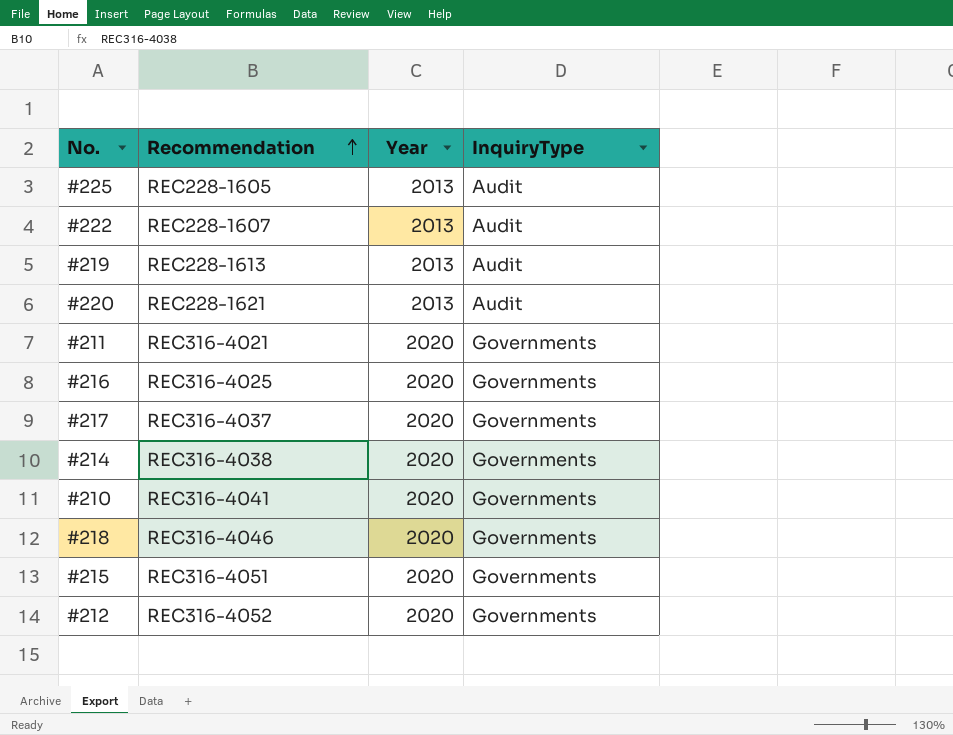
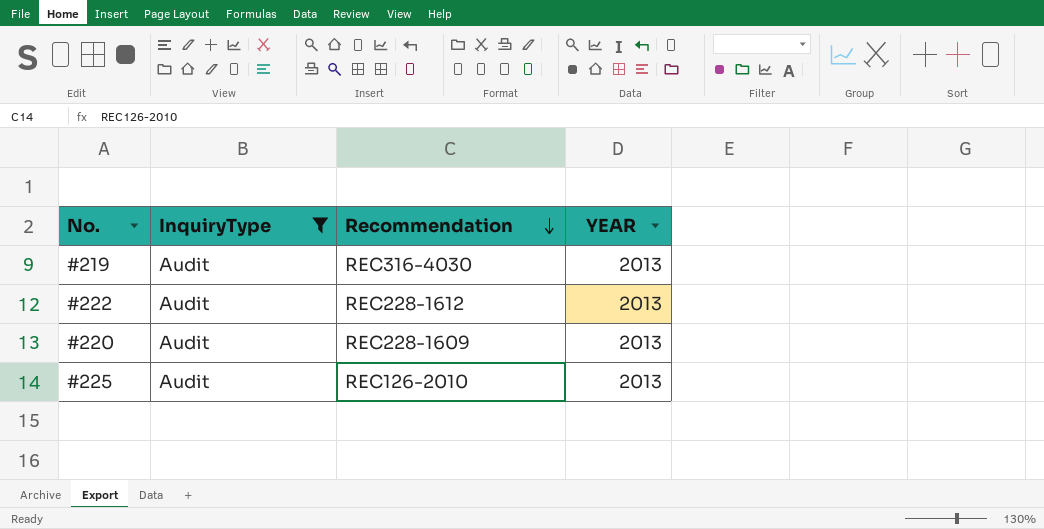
filter: none -> InquiryType = Audit
row order: Recommendation ascending -> Recommendation descending
column InquiryType | position: 4 -> 2
column name: Year -> YEAR
#219 | Recommendation: REC228-1613 -> REC316-4030
#222 | Recommendation: REC228-1607 -> REC228-1612
#220 | Recommendation: REC228-1621 -> REC228-1609
#225 | Recommendation: REC228-1605 -> REC126-2010

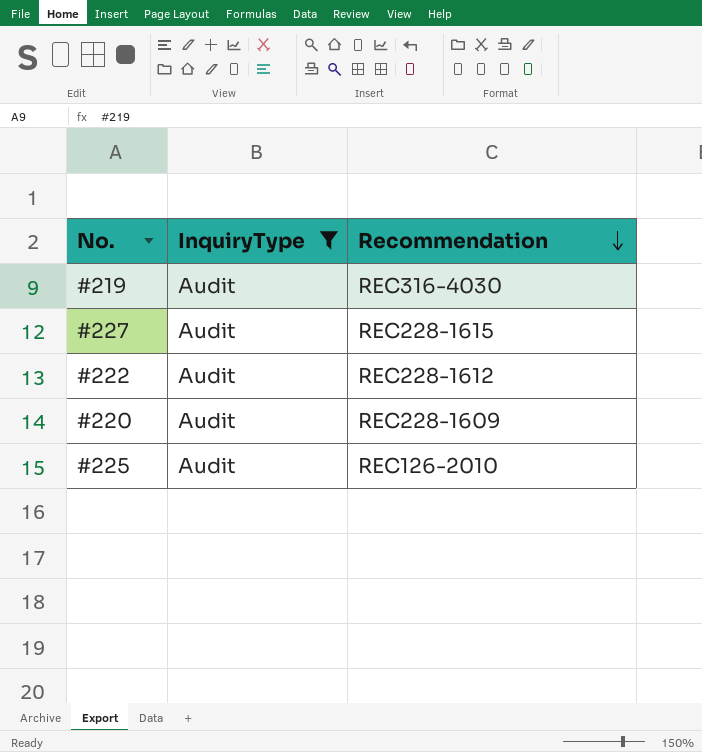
column YEAR | position: 4 -> none
row #227: none -> Audit | REC228-1615

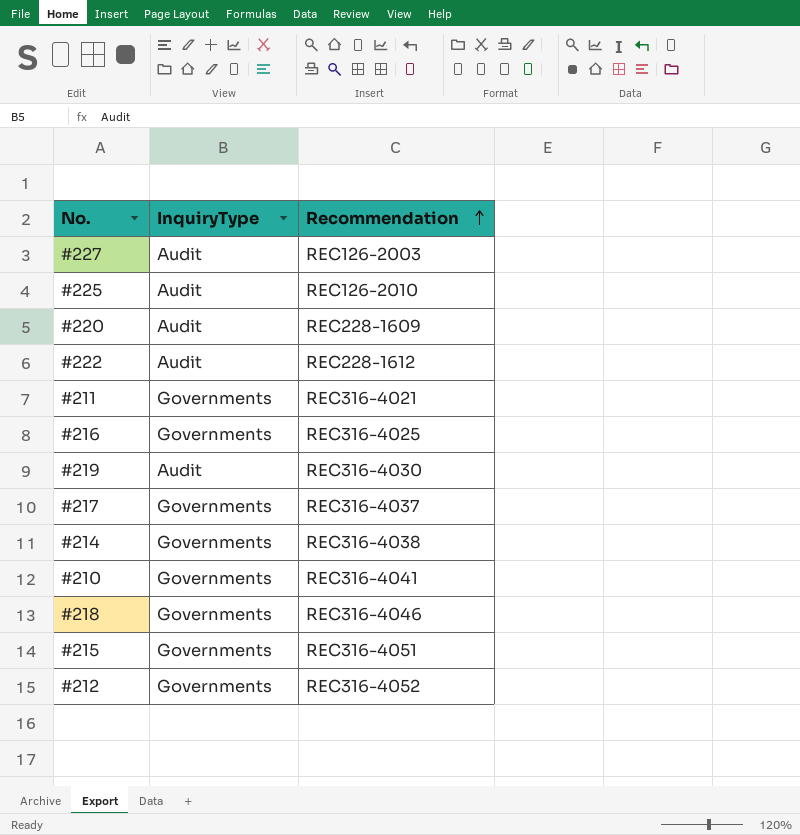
filter: InquiryType = Audit -> none
row order: Recommendation descending -> Recommendation ascending
#227 | Recommendation: REC228-1615 -> REC126-2003

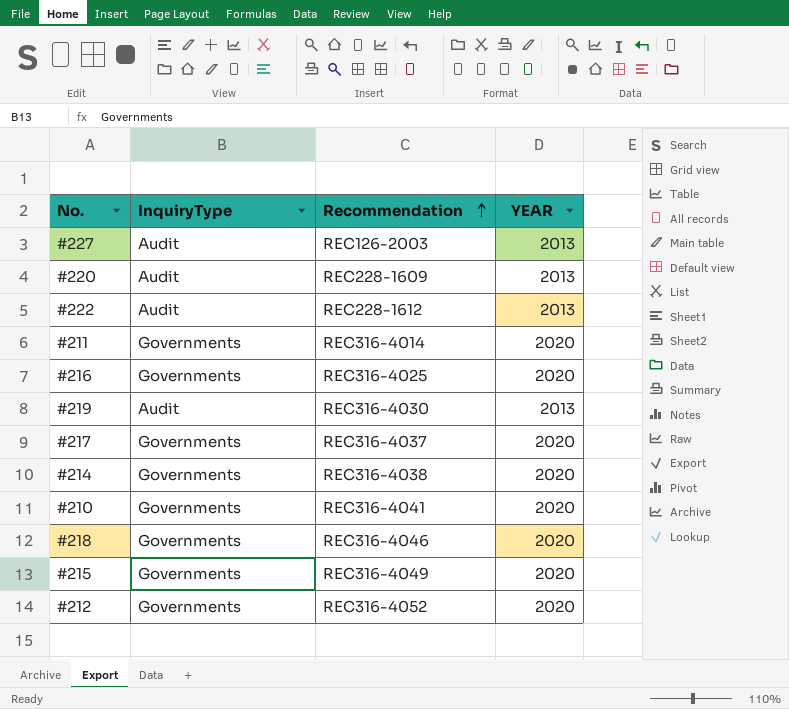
column YEAR | position: none -> 4
row #225: Audit | REC126-2010 -> none
#211 | Recommendation: REC316-4021 -> REC316-4014
#215 | Recommendation: REC316-4051 -> REC316-4049

